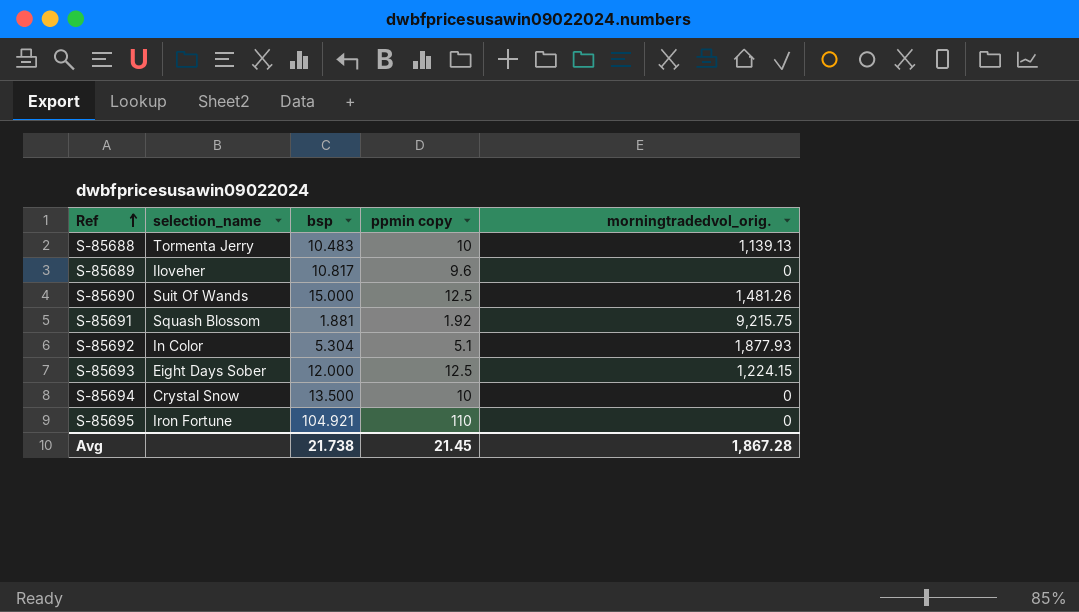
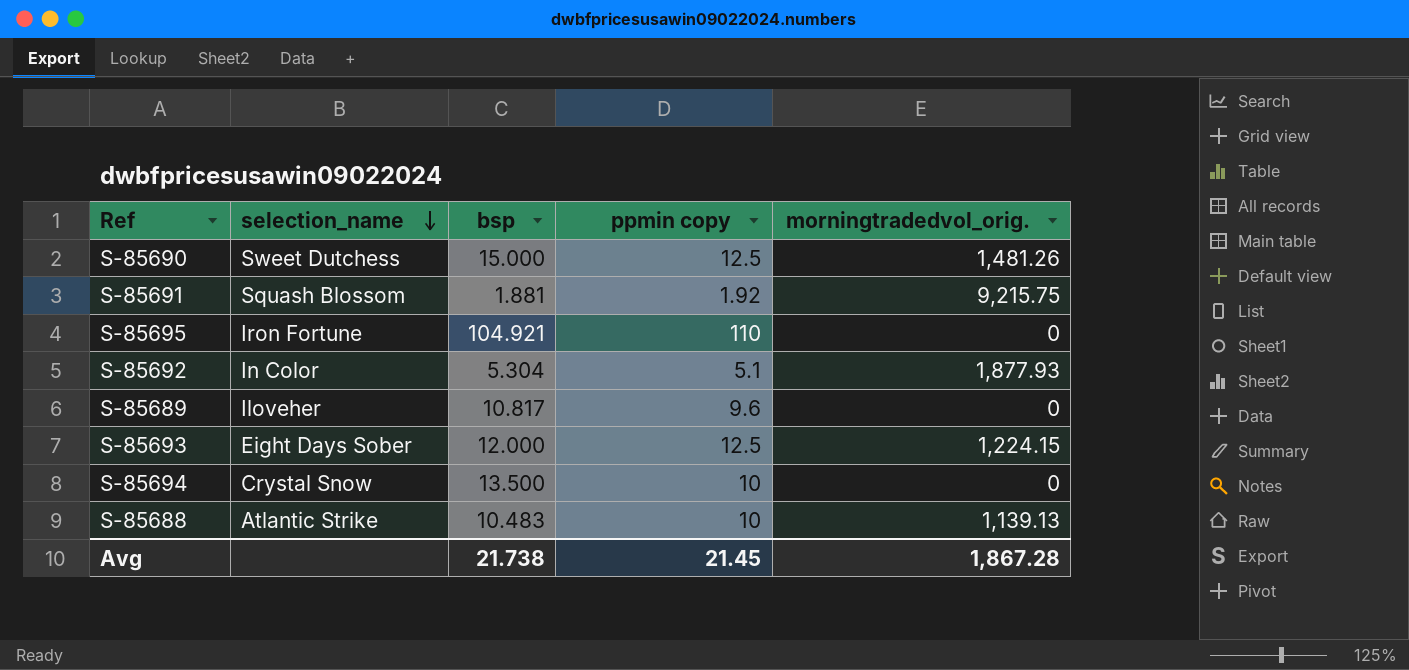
row order: Ref ascending -> selection_name descending
S-85690 | selection_name: Suit Of Wands -> Sweet Dutchess
S-85688 | selection_name: Tormenta Jerry -> Atlantic Strike

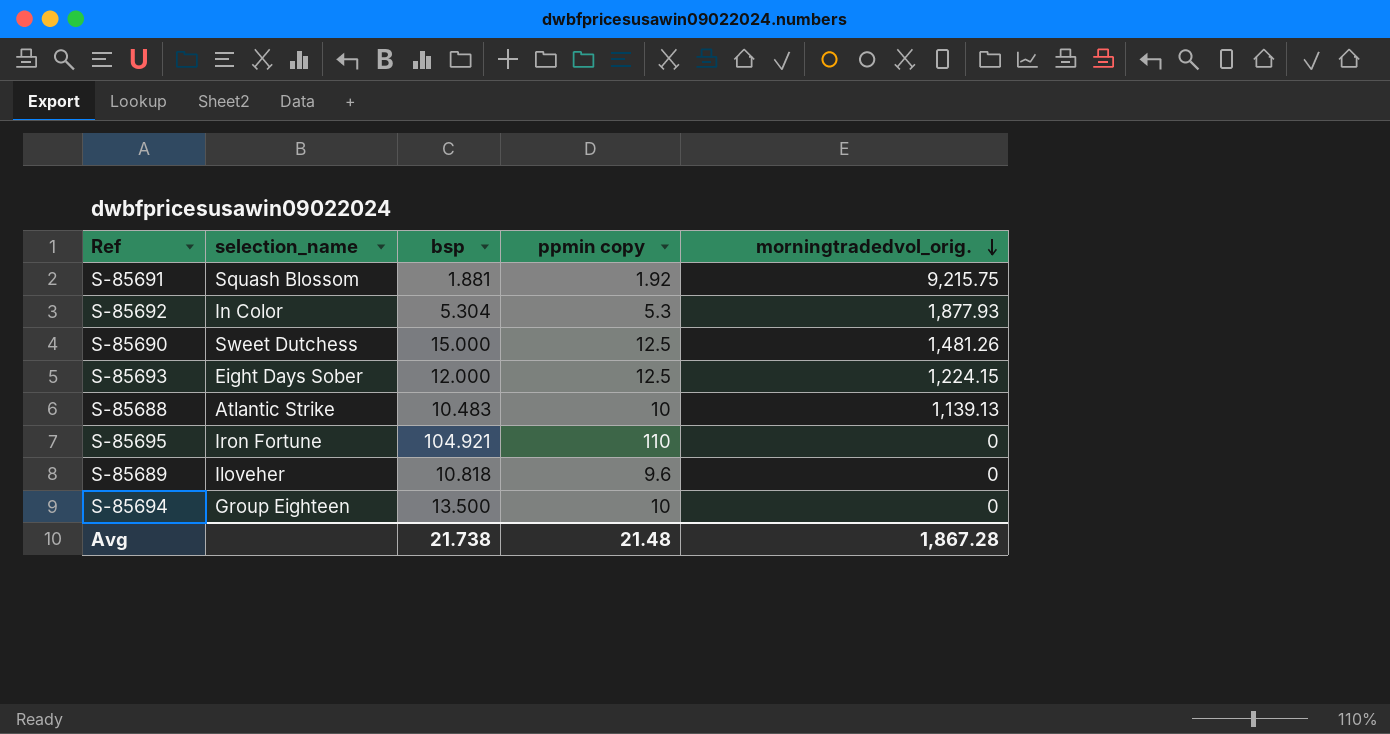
row order: selection_name descending -> morningtradedvol_orig. descending
S-85692 | ppmin copy: 5.1 -> 5.3
S-85689 | bsp: 10.817 -> 10.818
S-85694 | selection_name: Crystal Snow -> Group Eighteen
Avg | ppmin copy: 21.45 -> 21.48

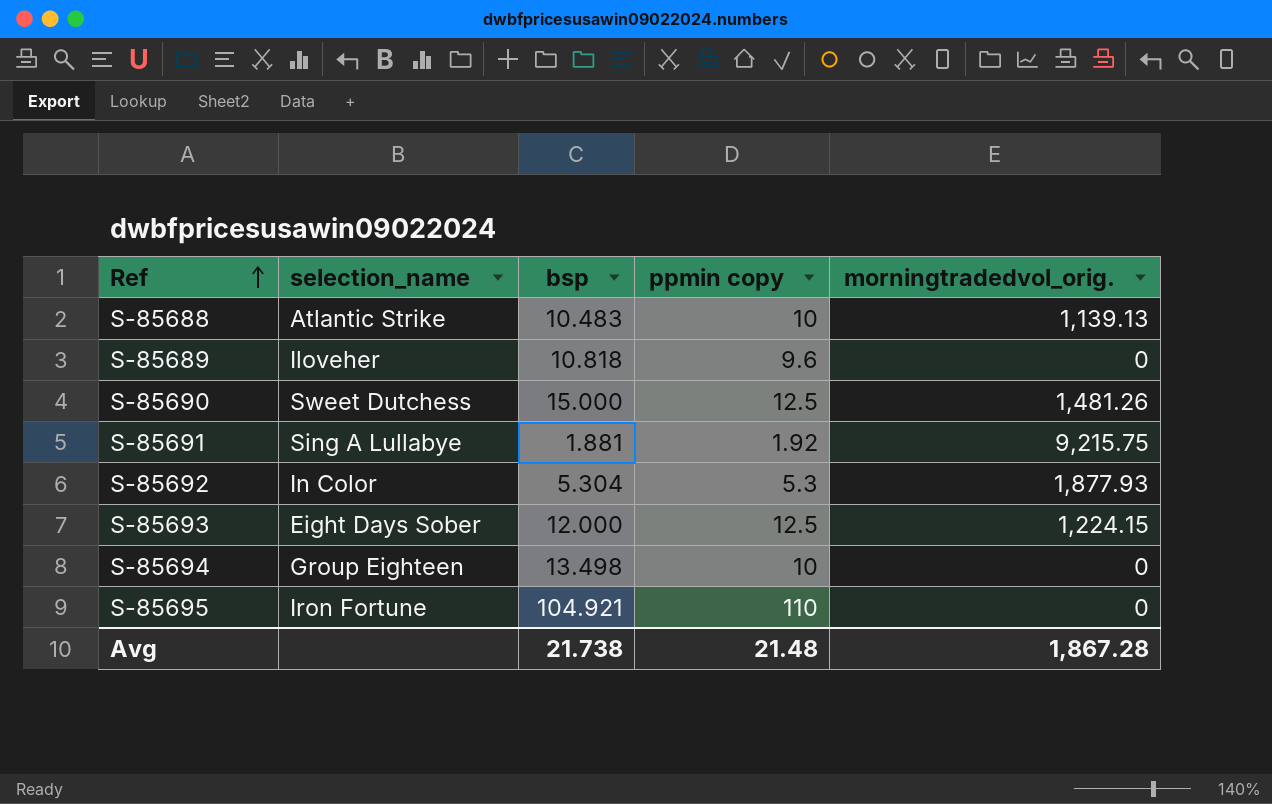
row order: morningtradedvol_orig. descending -> Ref ascending
S-85691 | selection_name: Squash Blossom -> Sing A Lullabye
S-85694 | bsp: 13.500 -> 13.498

